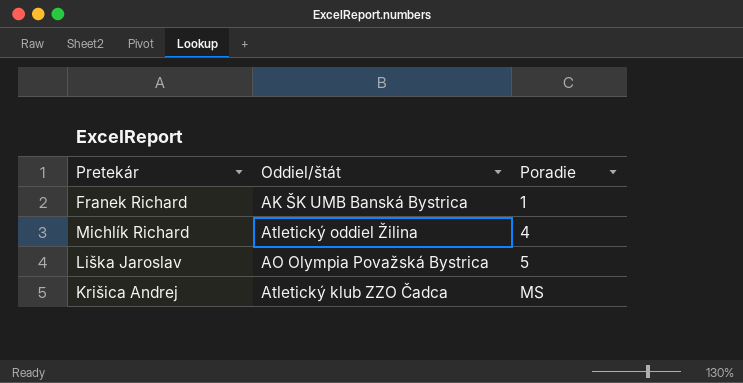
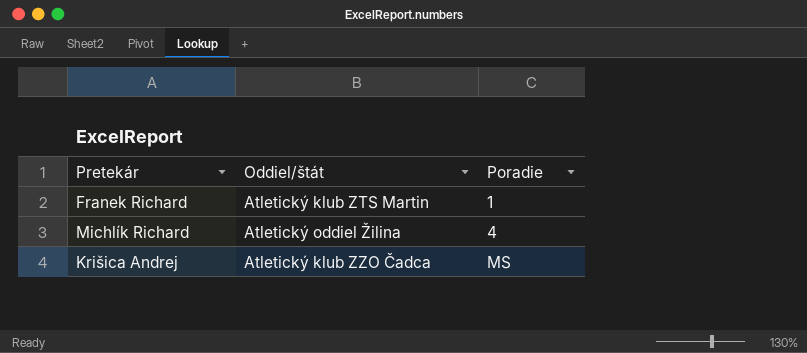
row Liška Jaroslav: AO Olympia Považská Bystrica | 5 -> none
Franek Richard | Oddiel/štát: AK ŠK UMB Banská Bystrica -> Atletický klub ZTS Martin

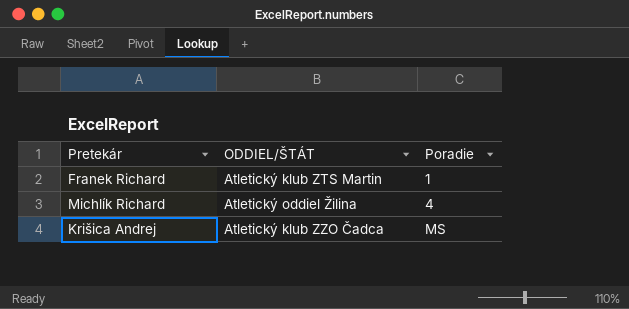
column name: Oddiel/štát -> ODDIEL/ŠTÁT

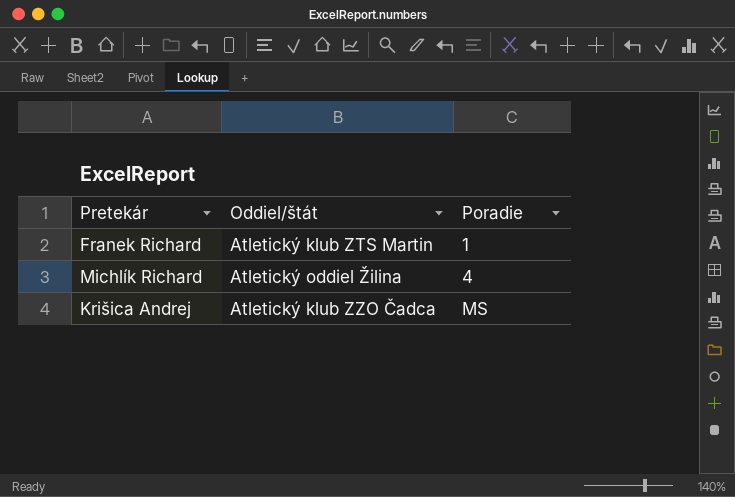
column name: ODDIEL/ŠTÁT -> Oddiel/štát

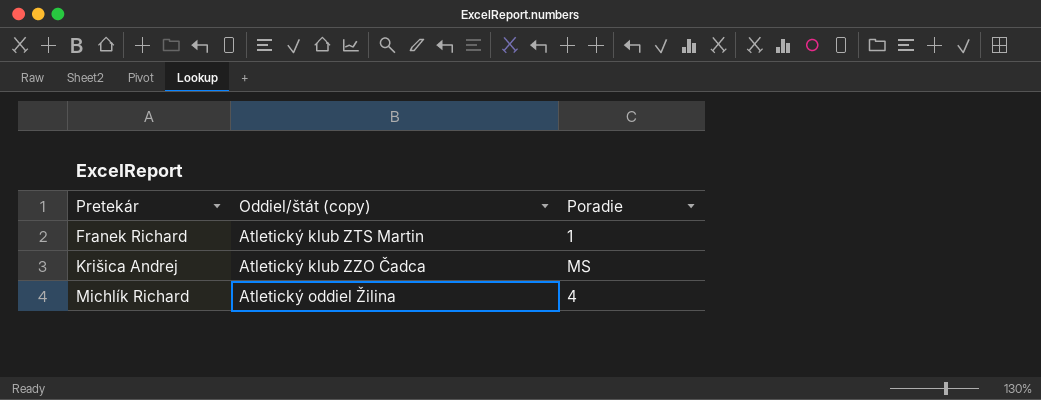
row order: Poradie ascending -> Pretekár ascending
column name: Oddiel/štát -> Oddiel/štát (copy)

